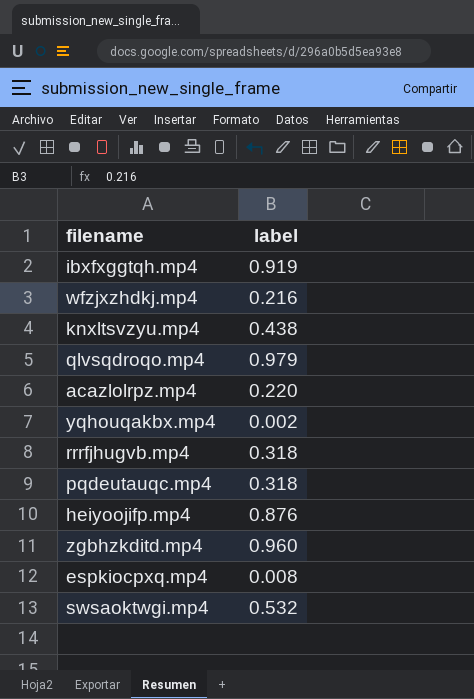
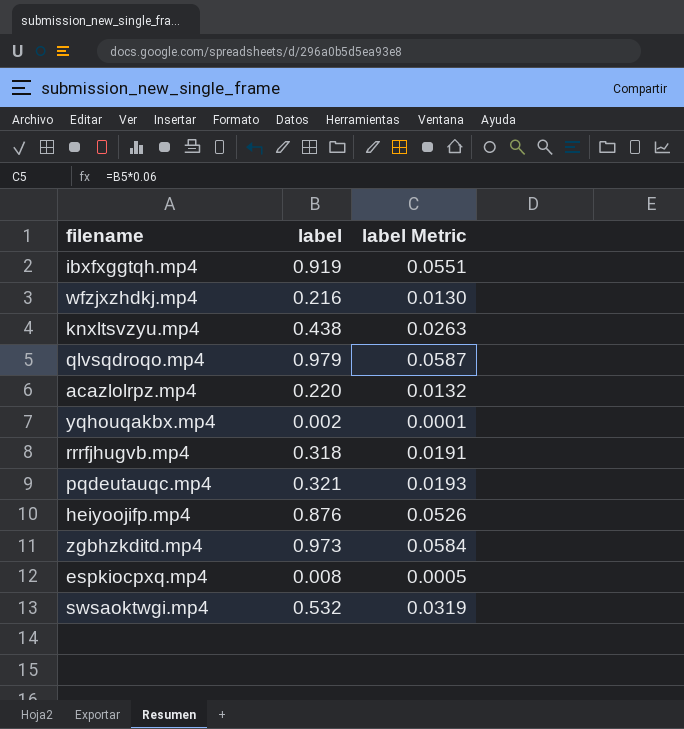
column label Metric | formula: none -> [label] * 0.06
pqdeutauqc.mp4 | label: 0.318 -> 0.321
zgbhzkditd.mp4 | label: 0.960 -> 0.973

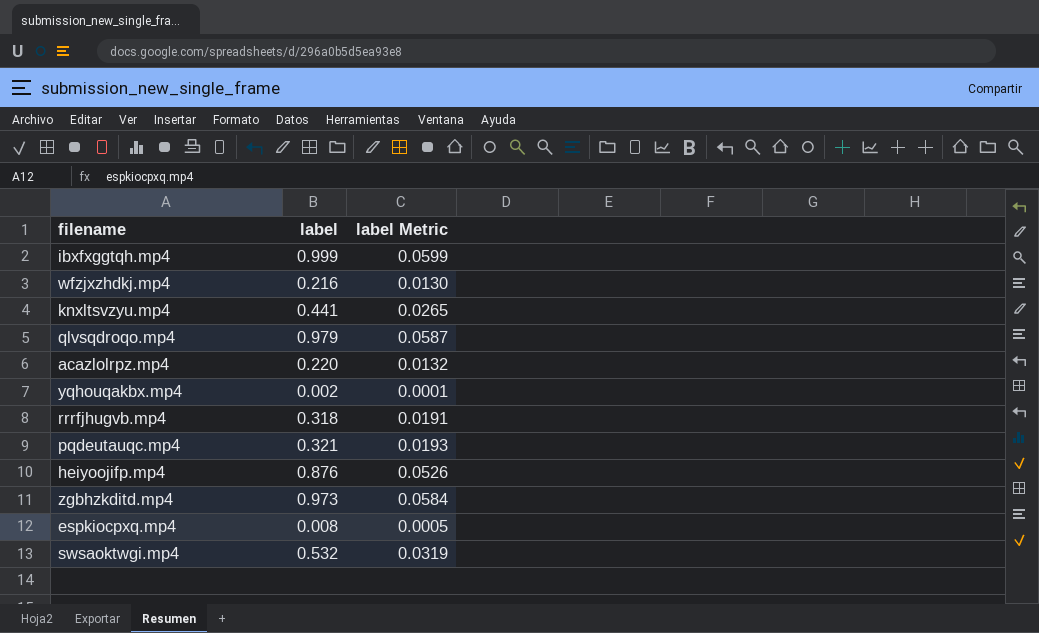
ibxfxggtqh.mp4 | label: 0.919 -> 0.999
ibxfxggtqh.mp4 | label Metric: 0.0551 -> 0.0599
knxltsvzyu.mp4 | label: 0.438 -> 0.441
knxltsvzyu.mp4 | label Metric: 0.0263 -> 0.0265

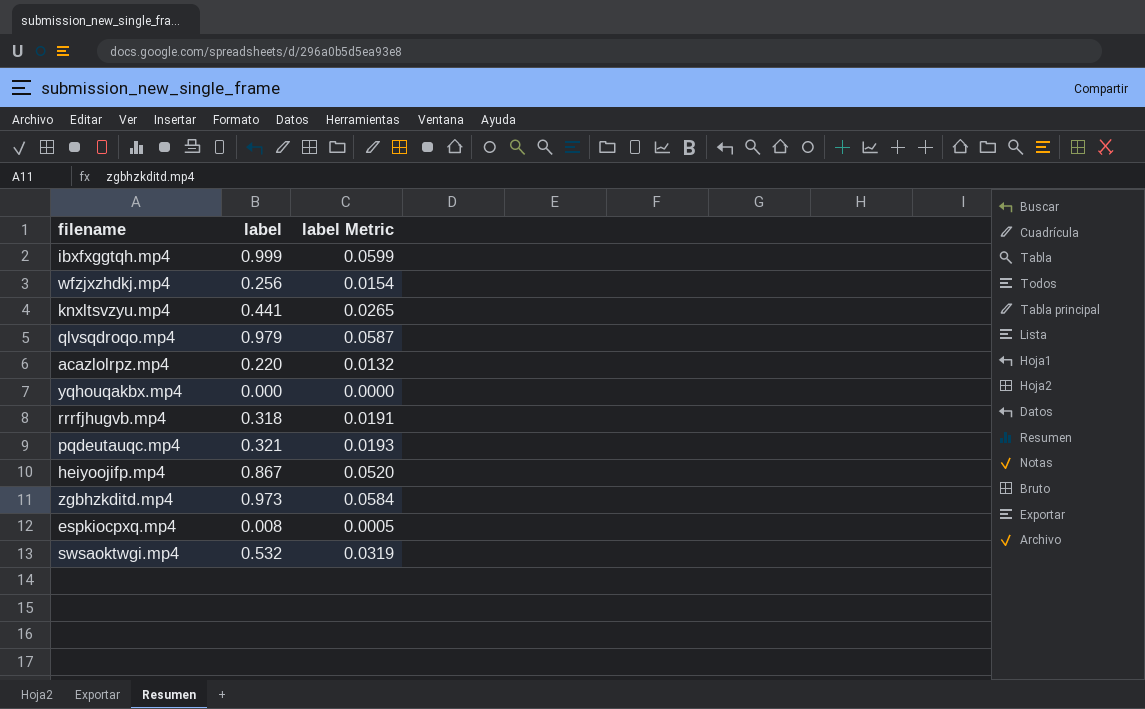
wfzjxzhdkj.mp4 | label: 0.216 -> 0.256
wfzjxzhdkj.mp4 | label Metric: 0.0130 -> 0.0154
yqhouqakbx.mp4 | label: 0.002 -> 0.000
yqhouqakbx.mp4 | label Metric: 0.0001 -> 0.0000
heiyoojifp.mp4 | label: 0.876 -> 0.867
heiyoojifp.mp4 | label Metric: 0.0526 -> 0.0520

